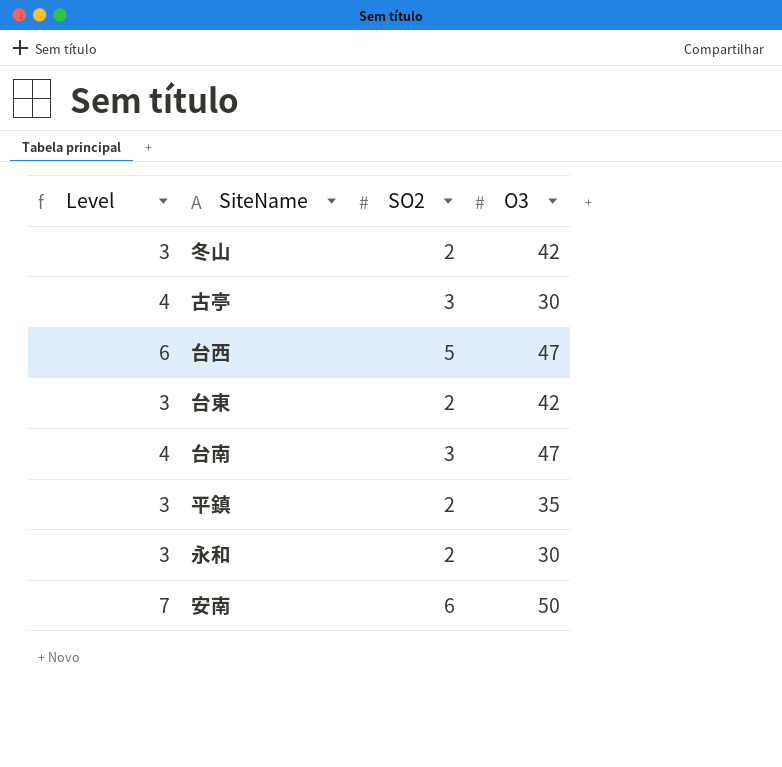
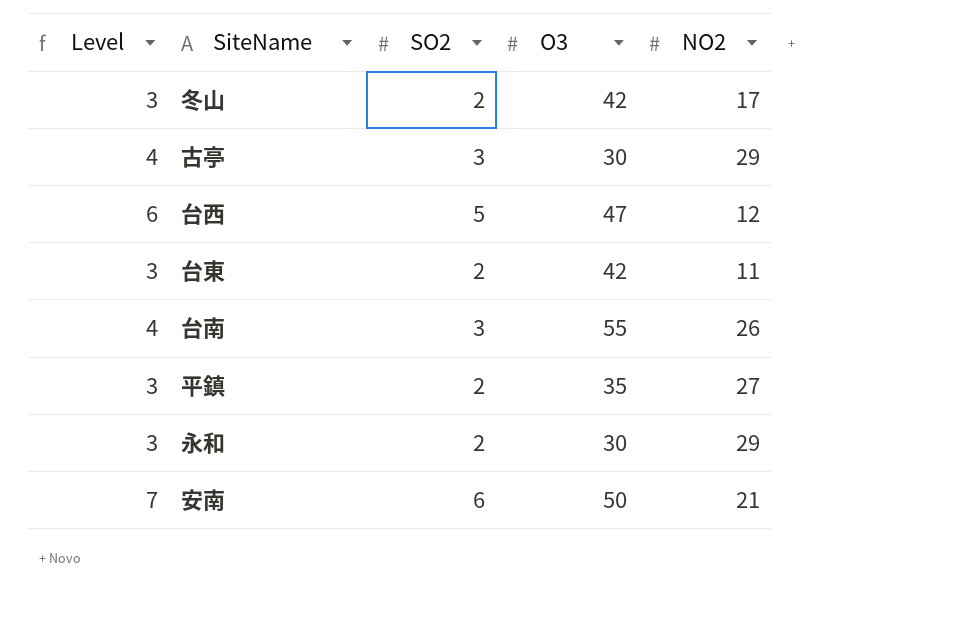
column NO2 | position: none -> 5
台南 | O3: 47 -> 55

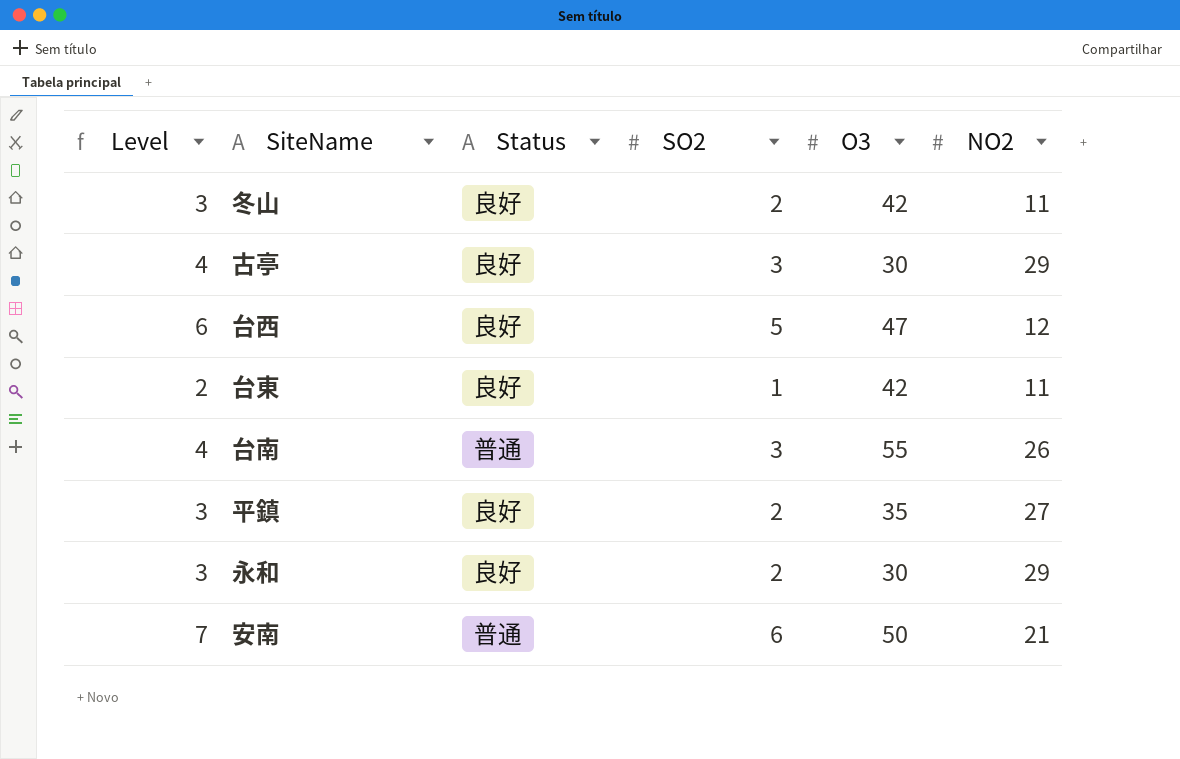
column Status | position: none -> 3
冬山 | NO2: 17 -> 11
台東 | Level: 3 -> 2
台東 | SO2: 2 -> 1

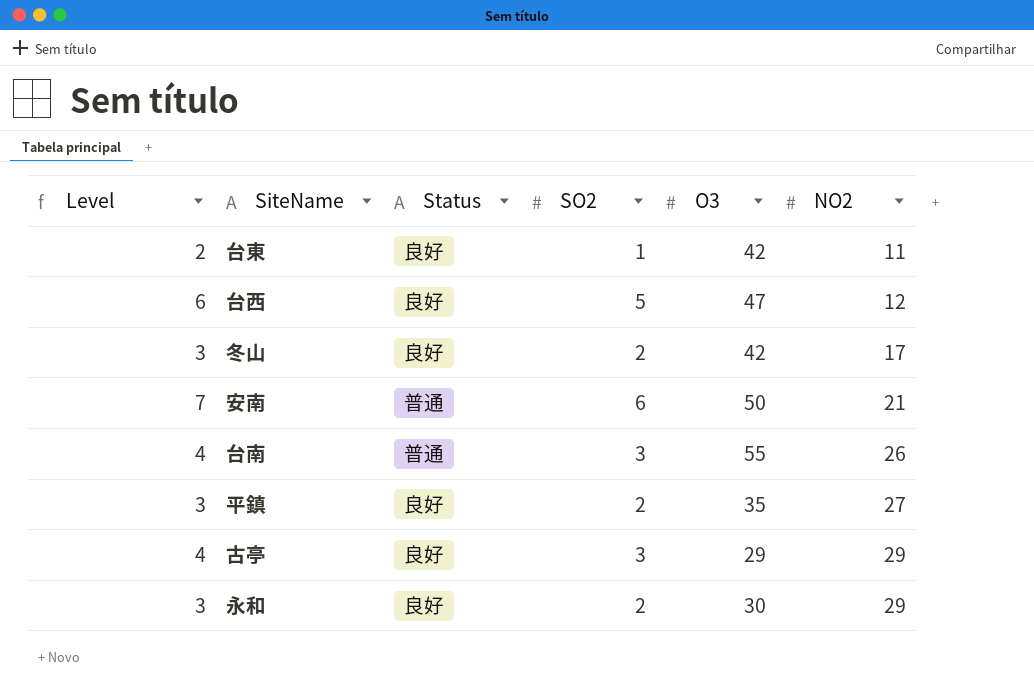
row order: none -> NO2 ascending
冬山 | NO2: 11 -> 17
古亭 | O3: 30 -> 29

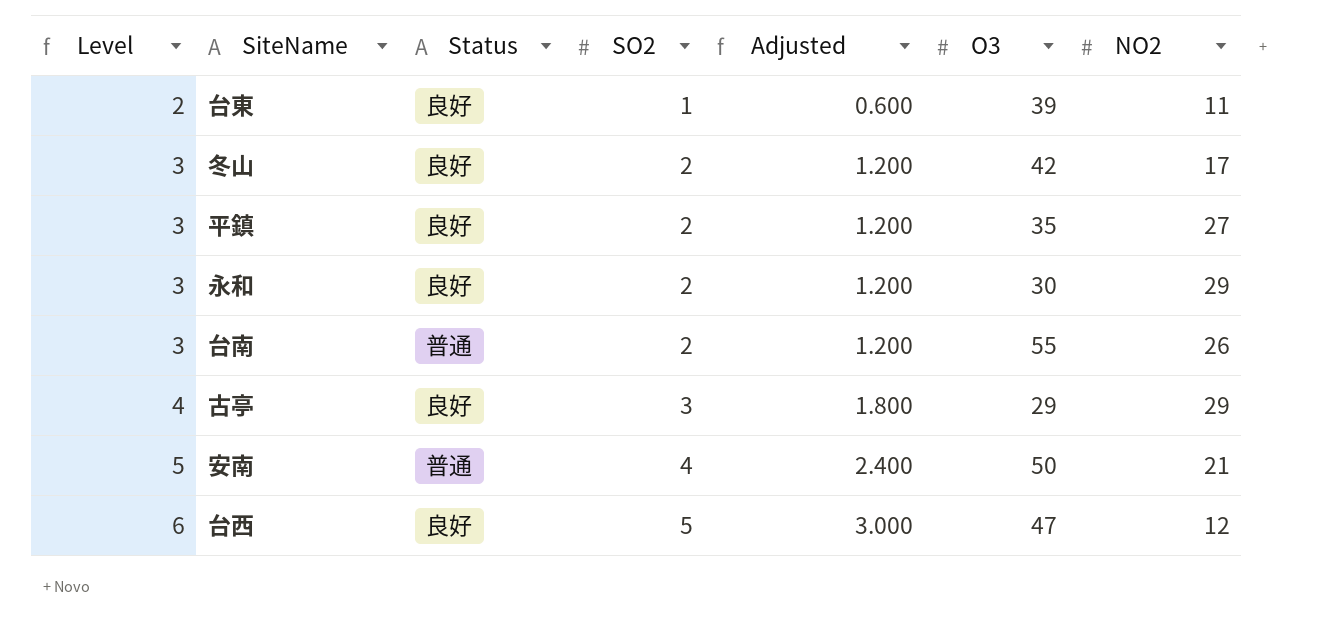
row order: NO2 ascending -> Level ascending
column Adjusted | formula: none -> [SO2] * 0.6
台東 | O3: 42 -> 39
台南 | Level: 4 -> 3
台南 | SO2: 3 -> 2
安南 | Level: 7 -> 5
安南 | SO2: 6 -> 4

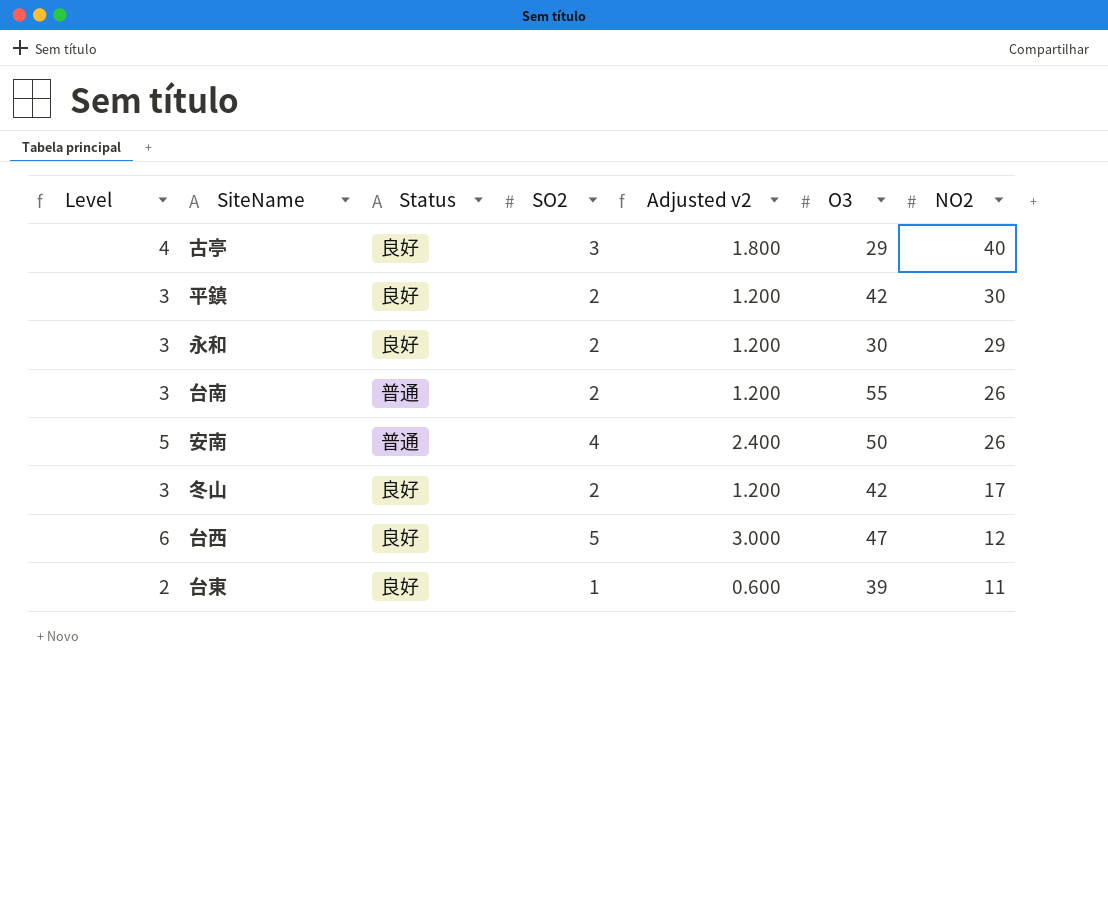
row order: Level ascending -> NO2 descending
column name: Adjusted -> Adjusted v2
古亭 | NO2: 29 -> 40
平鎮 | O3: 35 -> 42
平鎮 | NO2: 27 -> 30
安南 | NO2: 21 -> 26

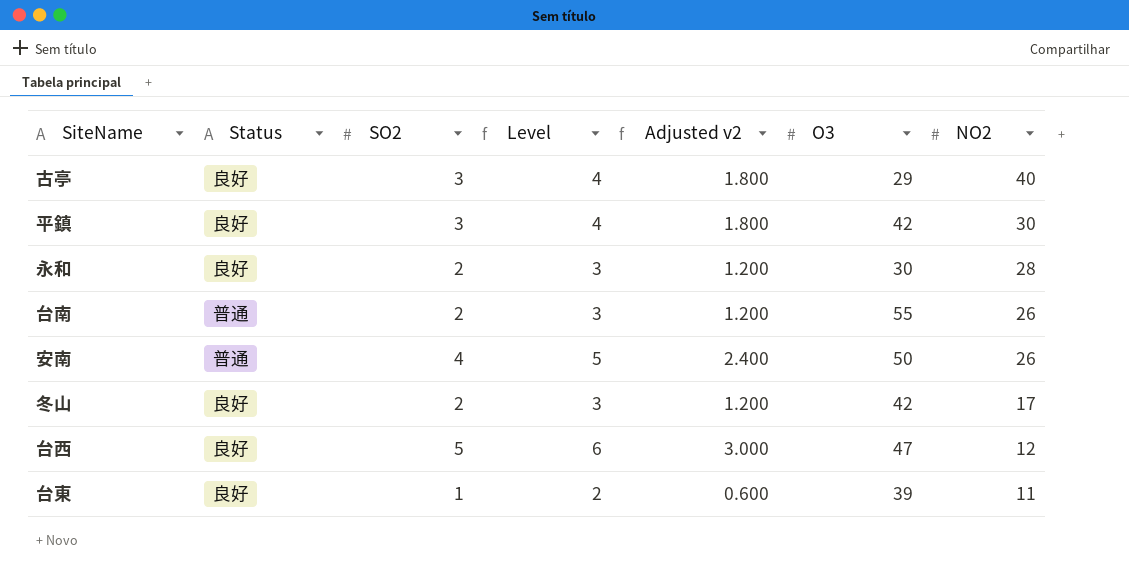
column Level | position: 1 -> 4
平鎮 | SO2: 2 -> 3
平鎮 | Level: 3 -> 4
平鎮 | Adjusted v2: 1.200 -> 1.800
永和 | NO2: 29 -> 28

